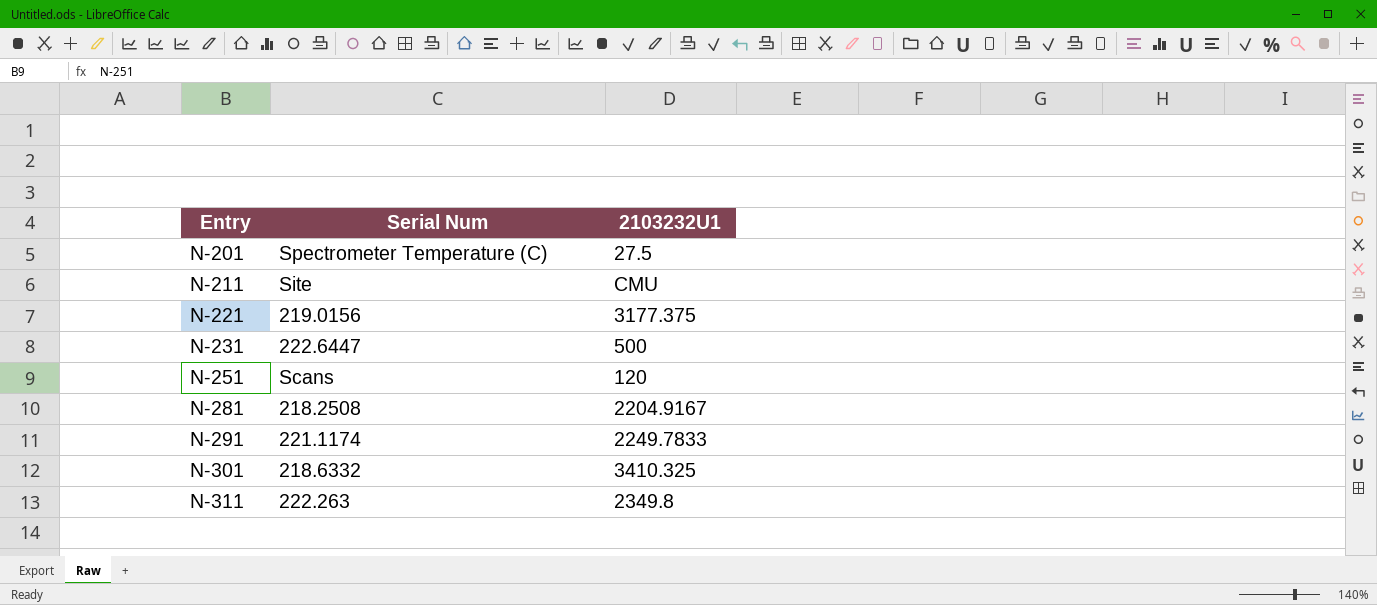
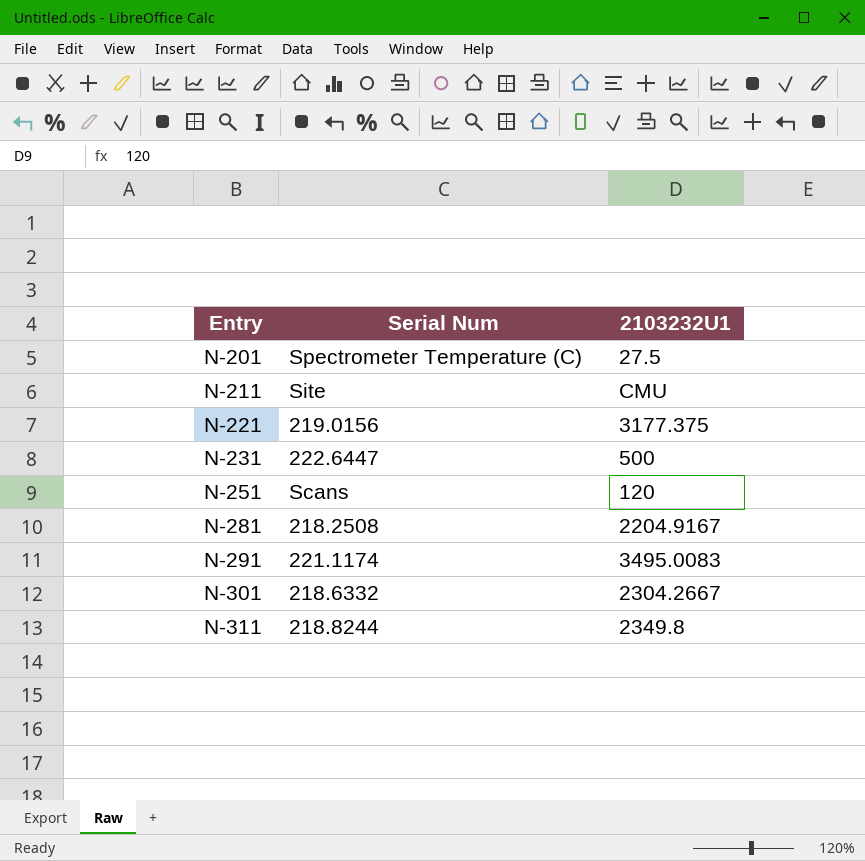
N-291 | 2103232U1: 2249.7833 -> 3495.0083
N-301 | 2103232U1: 3410.325 -> 2304.2667
N-311 | Serial Num: 222.263 -> 218.8244

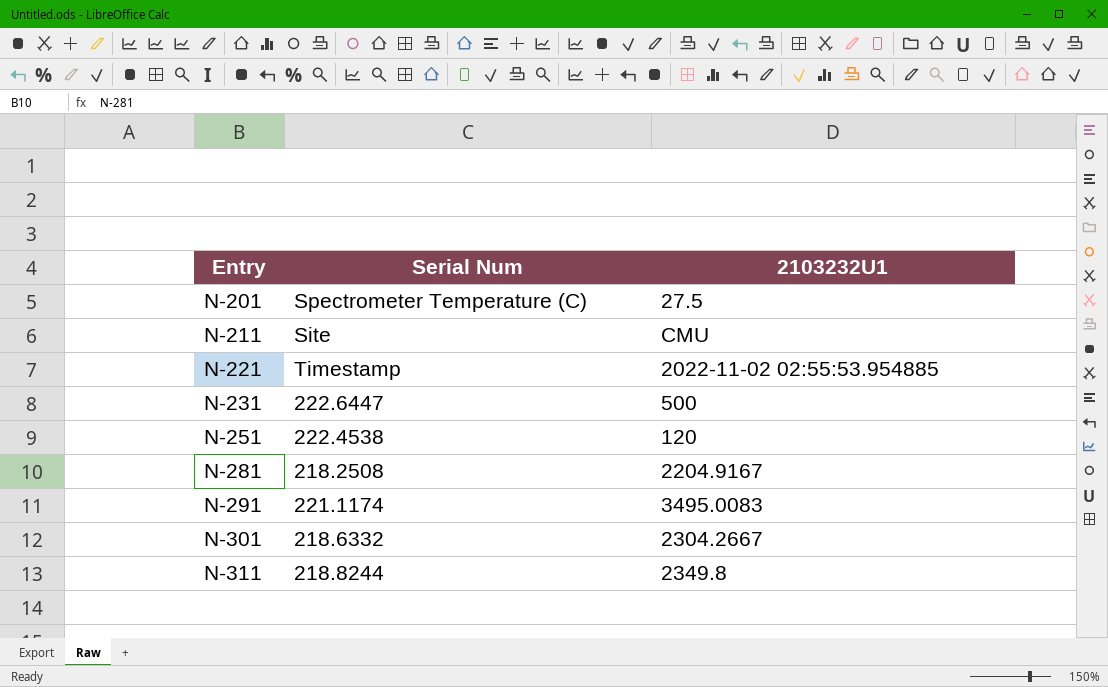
N-221 | Serial Num: 219.0156 -> Timestamp
N-221 | 2103232U1: 3177.375 -> 2022-11-02 02:55:53.954885
N-251 | Serial Num: Scans -> 222.4538

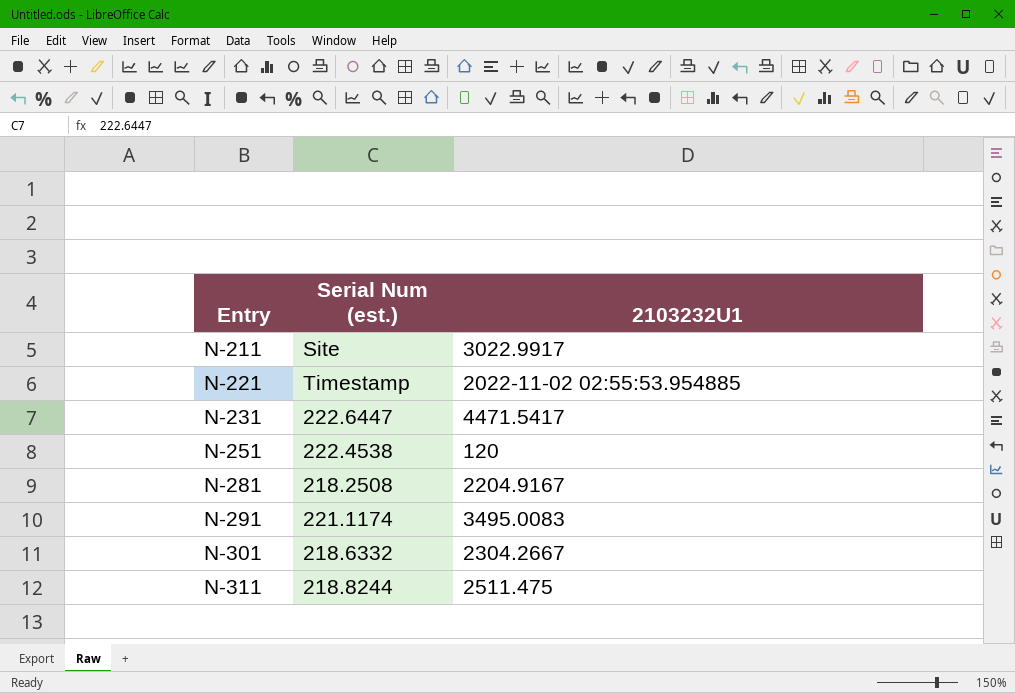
column name: Serial Num -> Serial Num (est.)
row N-201: Spectrometer Temperature (C) | 27.5 -> none
N-211 | 2103232U1: CMU -> 3022.9917
N-231 | 2103232U1: 500 -> 4471.5417
N-311 | 2103232U1: 2349.8 -> 2511.475

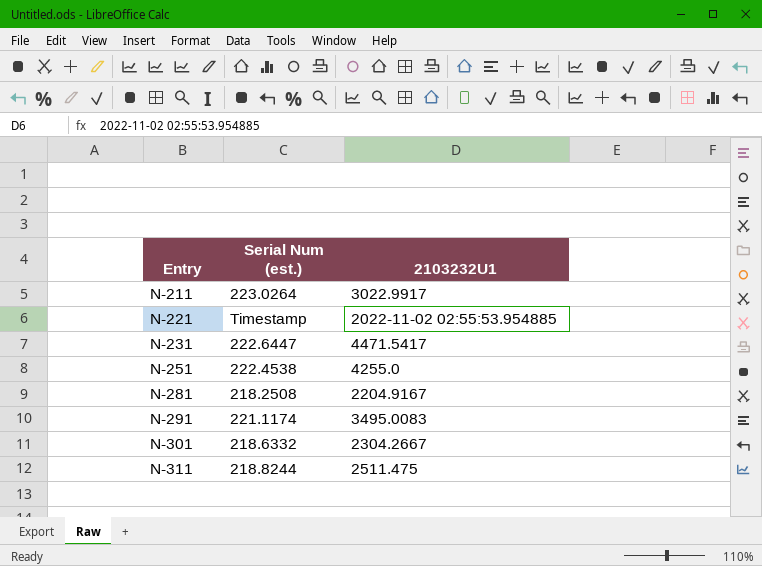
N-211 | Serial Num (est.): Site -> 223.0264
N-251 | 2103232U1: 120 -> 4255.0

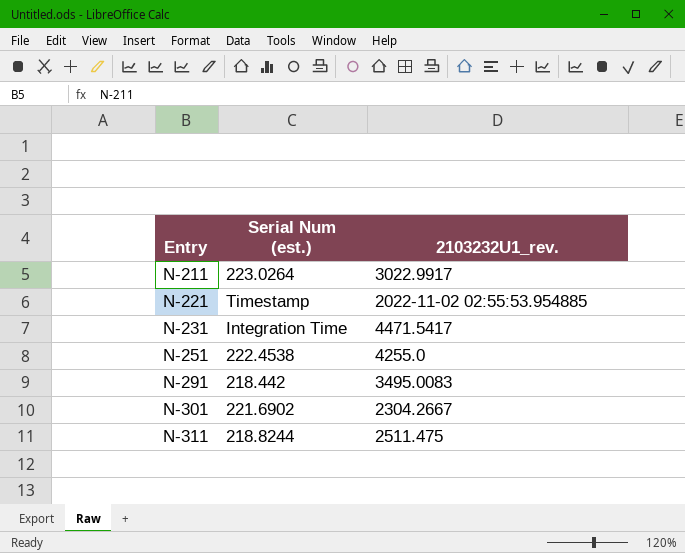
column name: 2103232U1 -> 2103232U1_rev.
row N-281: 218.2508 | 2204.9167 -> none
N-231 | Serial Num (est.): 222.6447 -> Integration Time
N-291 | Serial Num (est.): 221.1174 -> 218.442
N-301 | Serial Num (est.): 218.6332 -> 221.6902

